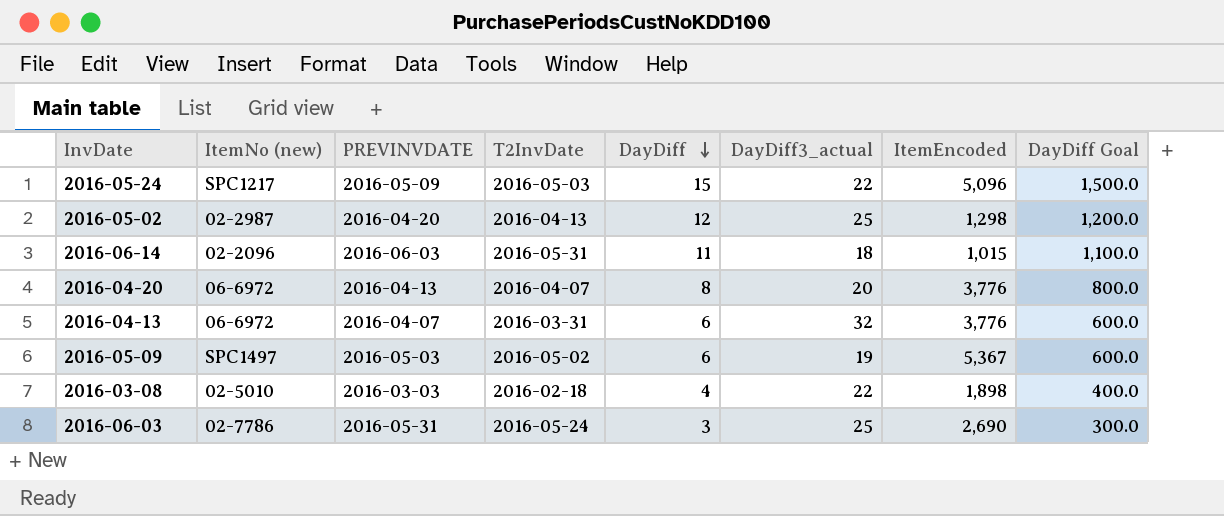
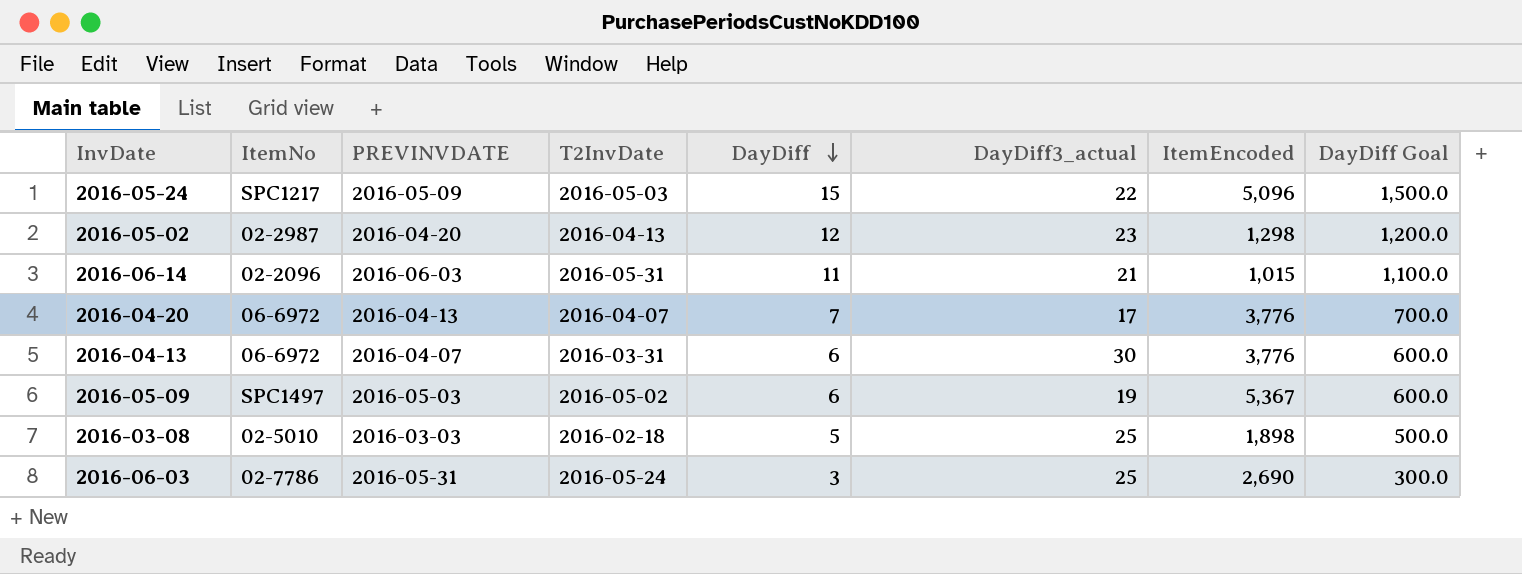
column name: ItemNo (new) -> ItemNo
2016-05-02 | DayDiff3_actual: 25 -> 23
2016-06-14 | DayDiff3_actual: 18 -> 21
2016-04-20 | DayDiff: 8 -> 7
2016-04-20 | DayDiff3_actual: 20 -> 17
2016-04-20 | DayDiff Goal: 800.0 -> 700.0
2016-04-13 | DayDiff3_actual: 32 -> 30
2016-03-08 | DayDiff: 4 -> 5
2016-03-08 | DayDiff3_actual: 22 -> 25
2016-03-08 | DayDiff Goal: 400.0 -> 500.0

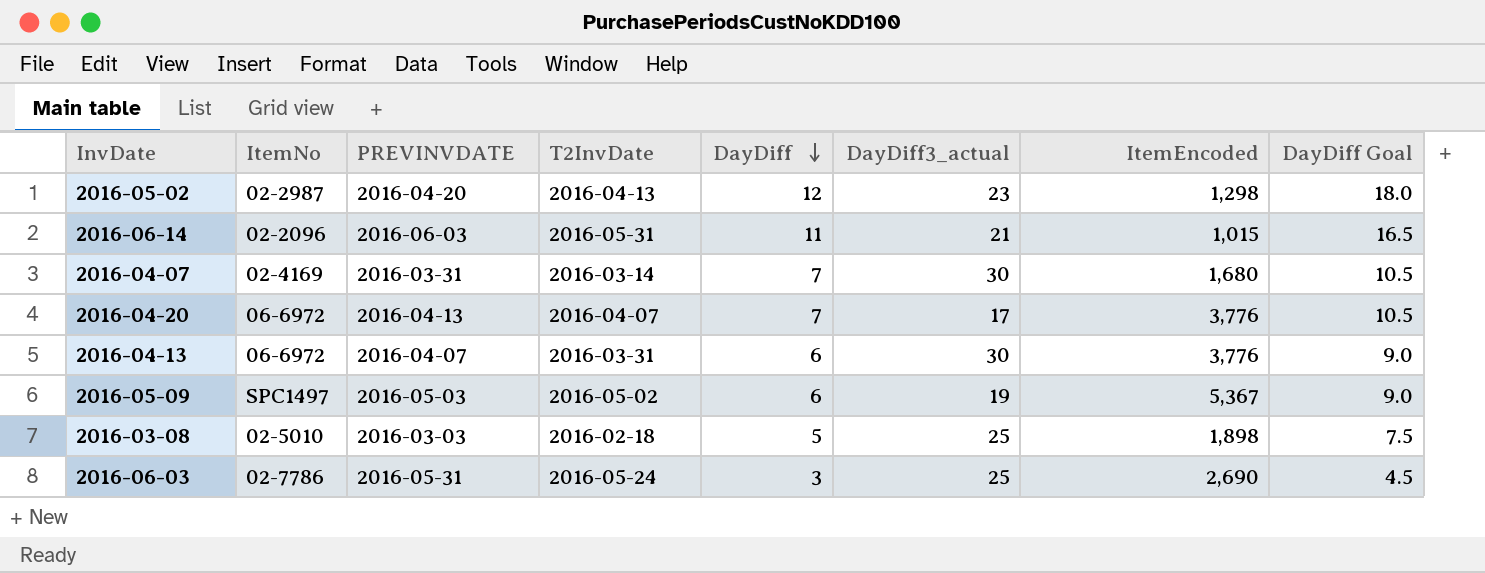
column DayDiff Goal | formula: [DayDiff] * 100 -> [DayDiff] * 1.5
row 2016-05-24: SPC1217 | 2016-05-09 | 2016-05-03 | 15 | 22 | 5,096 | 1,500.0 -> none
row 2016-04-07: none -> 02-4169 | 2016-03-31 | 2016-03-14 | 7 | 30 | 1,680 | 10.5

